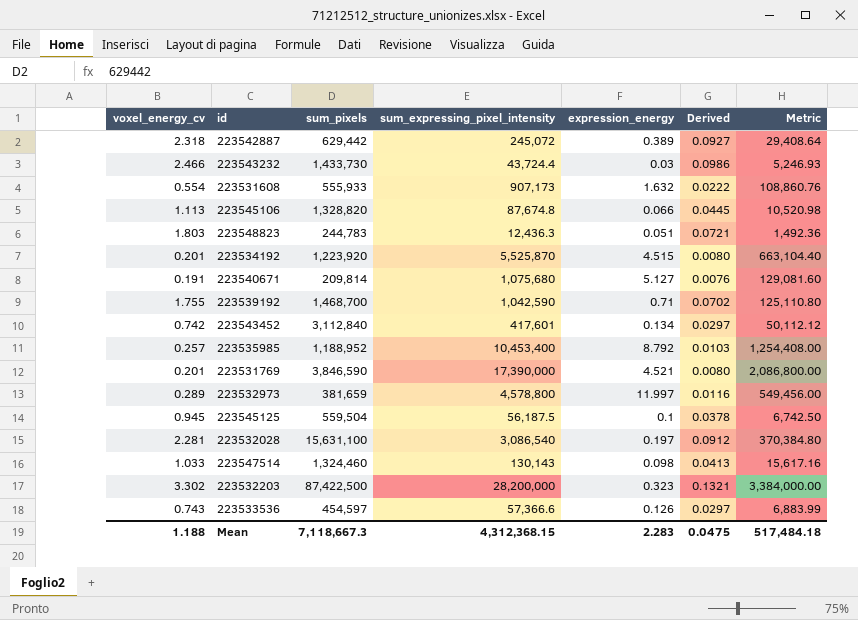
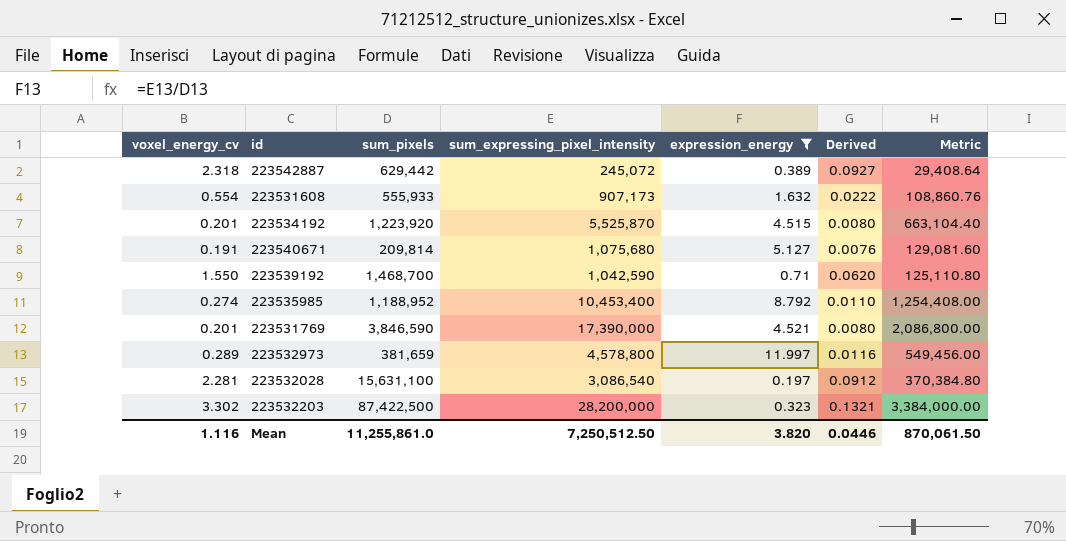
filter: none -> expression_energy >= 0.197
223539192 | voxel_energy_cv: 1.755 -> 1.550
223539192 | Derived: 0.0702 -> 0.0620
223535985 | voxel_energy_cv: 0.257 -> 0.274
223535985 | Derived: 0.0103 -> 0.0110
Mean | voxel_energy_cv: 1.188 -> 1.116
Mean | sum_pixels: 7,118,667.3 -> 11,255,861.0
Mean | sum_expressing_pixel_intensity: 4,312,368.15 -> 7,250,512.50
Mean | expression_energy: 2.283 -> 3.820
Mean | Derived: 0.0475 -> 0.0446
Mean | Metric: 517,484.18 -> 870,061.50

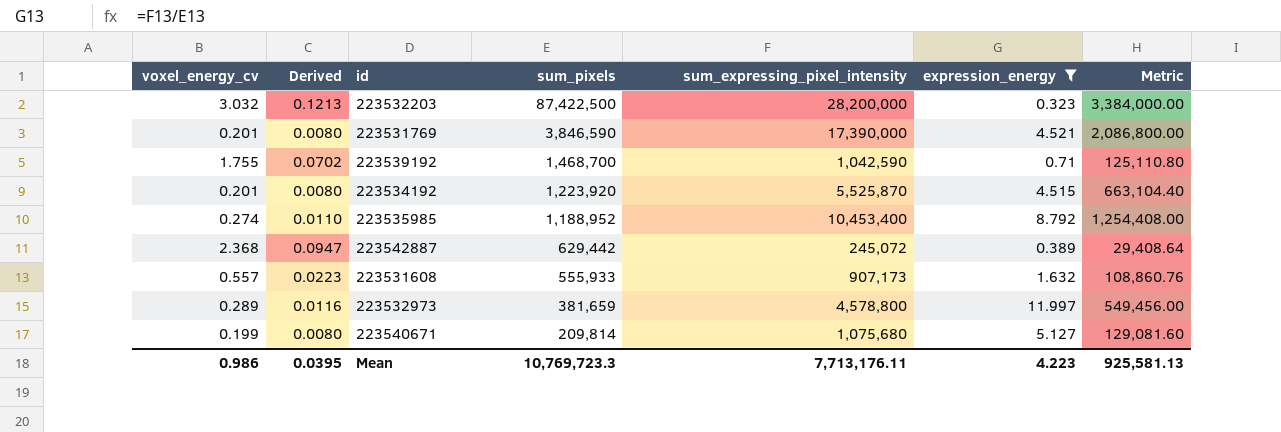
row order: none -> sum_pixels descending
column Derived | position: 6 -> 2
row 223532028: 2.281 | 15,631,100 | 3,086,540 | 0.197 | 0.0912 | 370,384.80 -> none
223532203 | voxel_energy_cv: 3.302 -> 3.032
223532203 | Derived: 0.1321 -> 0.1213
223539192 | voxel_energy_cv: 1.550 -> 1.755
223539192 | Derived: 0.0620 -> 0.0702
223542887 | voxel_energy_cv: 2.318 -> 2.368
223542887 | Derived: 0.0927 -> 0.0947
223531608 | voxel_energy_cv: 0.554 -> 0.557
223531608 | Derived: 0.0222 -> 0.0223
223540671 | voxel_energy_cv: 0.191 -> 0.199
223540671 | Derived: 0.0076 -> 0.0080
Mean | voxel_energy_cv: 1.116 -> 0.986
Mean | Derived: 0.0446 -> 0.0395
Mean | sum_pixels: 11,255,861.0 -> 10,769,723.3
Mean | sum_expressing_pixel_intensity: 7,250,512.50 -> 7,713,176.11
Mean | expression_energy: 3.820 -> 4.223
Mean | Metric: 870,061.50 -> 925,581.13

